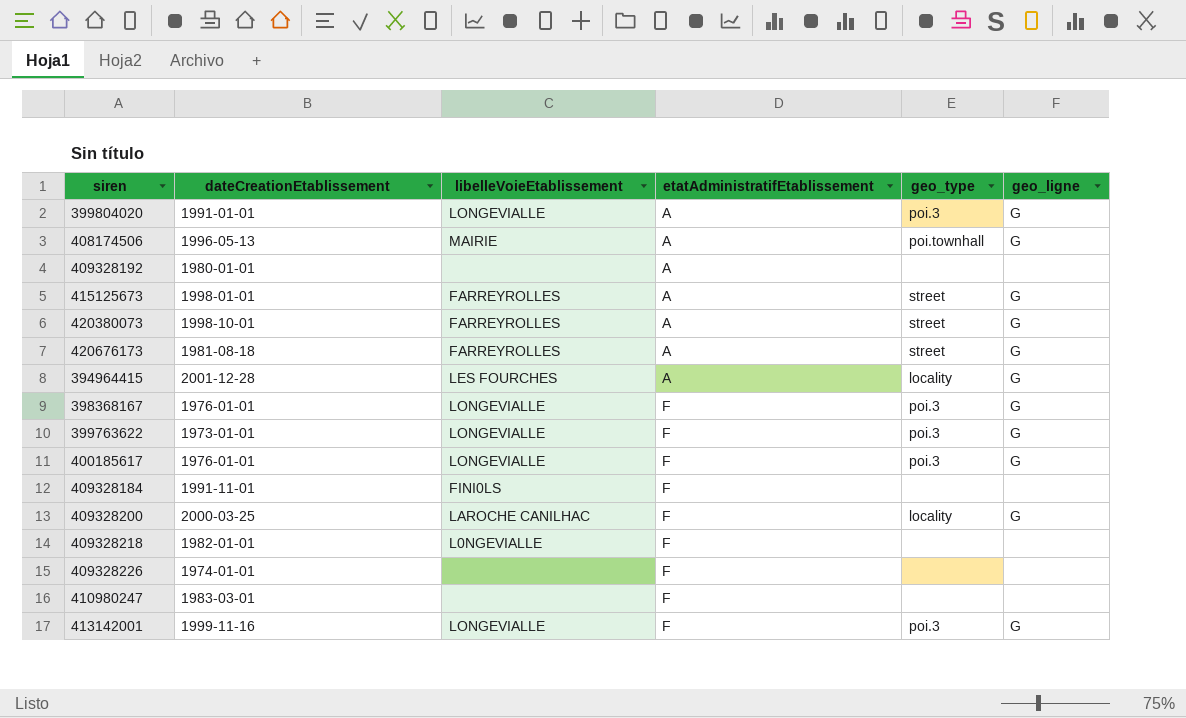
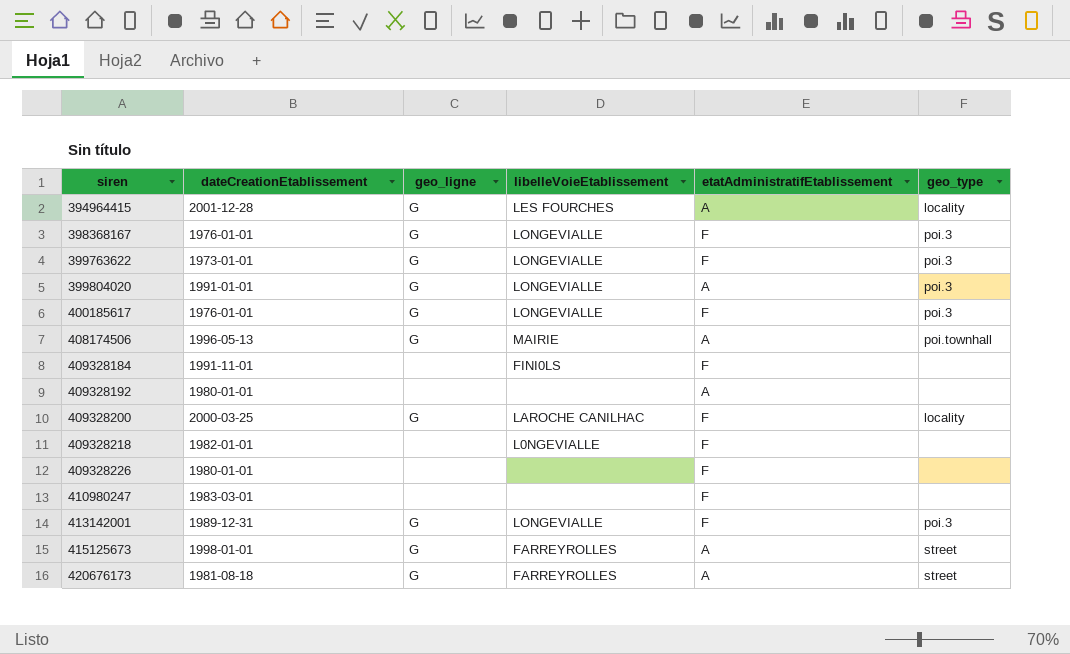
row order: etatAdministratifEtablissement ascending -> siren ascending
column geo_ligne | position: 6 -> 3
row 420380073: 1998-10-01 | FARREYROLLES | A | street | G -> none
409328226 | dateCreationEtablissement: 1974-01-01 -> 1980-01-01
413142001 | dateCreationEtablissement: 1999-11-16 -> 1989-12-31

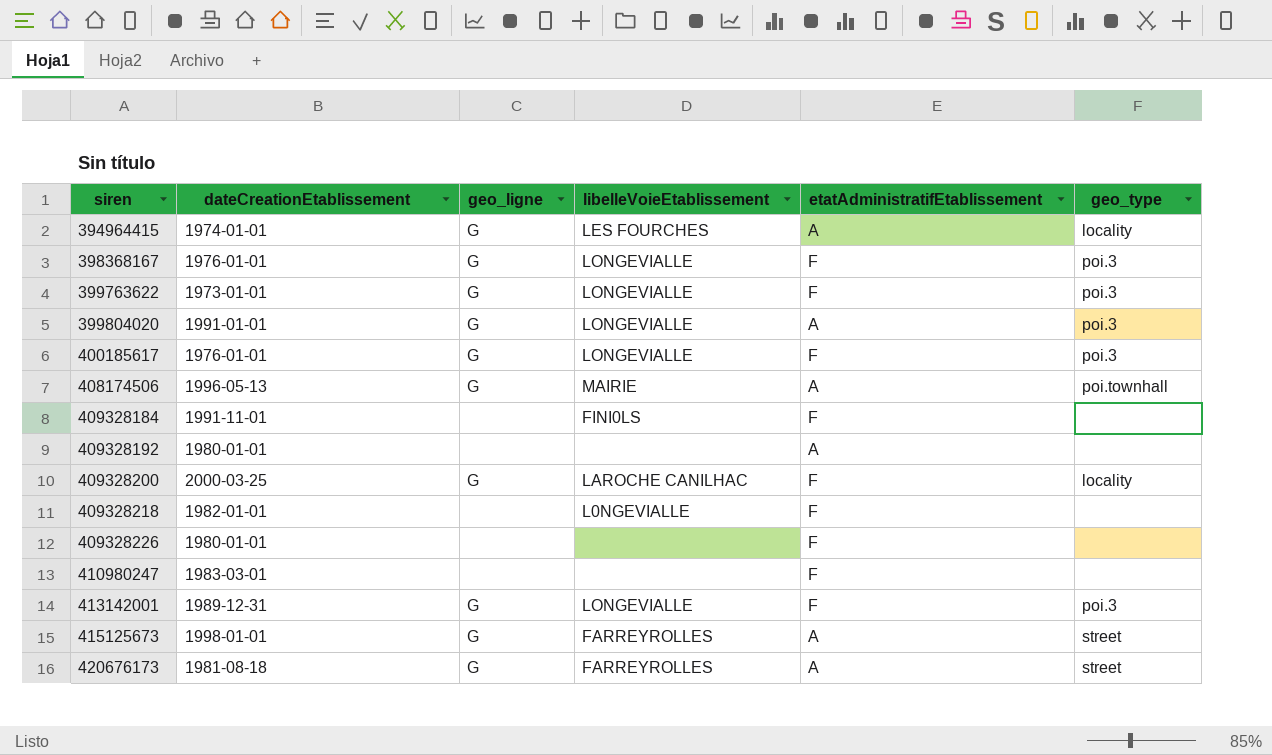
394964415 | dateCreationEtablissement: 2001-12-28 -> 1974-01-01

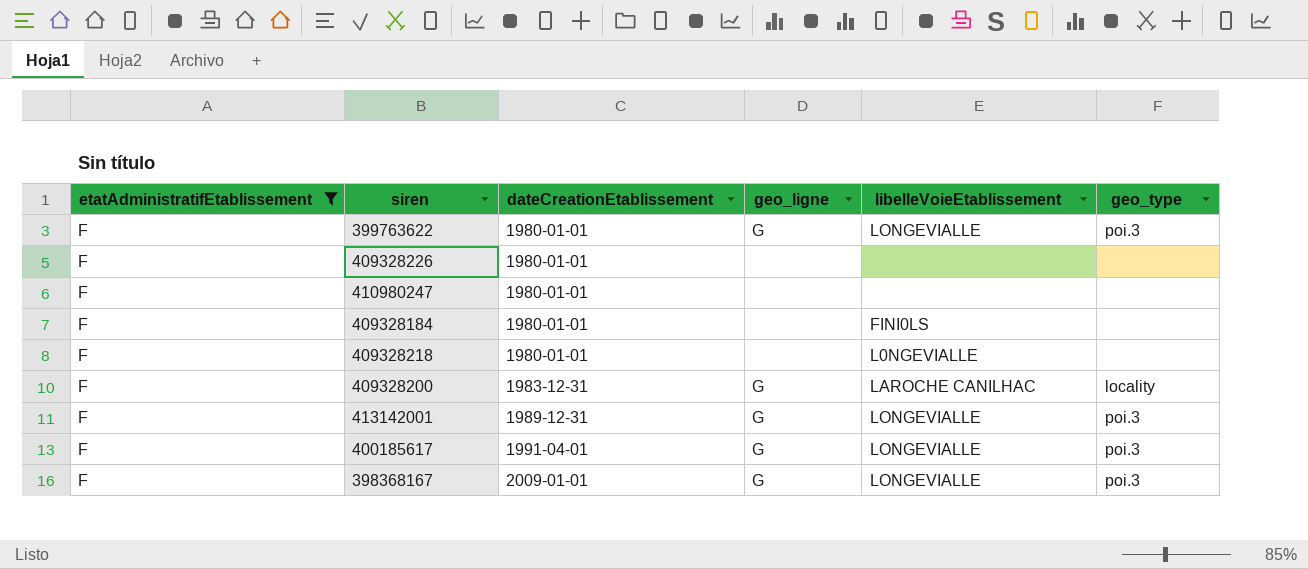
filter: none -> etatAdministratifEtablissement = F
row order: siren ascending -> dateCreationEtablissement ascending
column etatAdministratifEtablissement | position: 5 -> 1
399763622 | dateCreationEtablissement: 1973-01-01 -> 1980-01-01
410980247 | dateCreationEtablissement: 1983-03-01 -> 1980-01-01
409328184 | dateCreationEtablissement: 1991-11-01 -> 1980-01-01
409328218 | dateCreationEtablissement: 1982-01-01 -> 1980-01-01
409328200 | dateCreationEtablissement: 2000-03-25 -> 1983-12-31
400185617 | dateCreationEtablissement: 1976-01-01 -> 1991-04-01
398368167 | dateCreationEtablissement: 1976-01-01 -> 2009-01-01

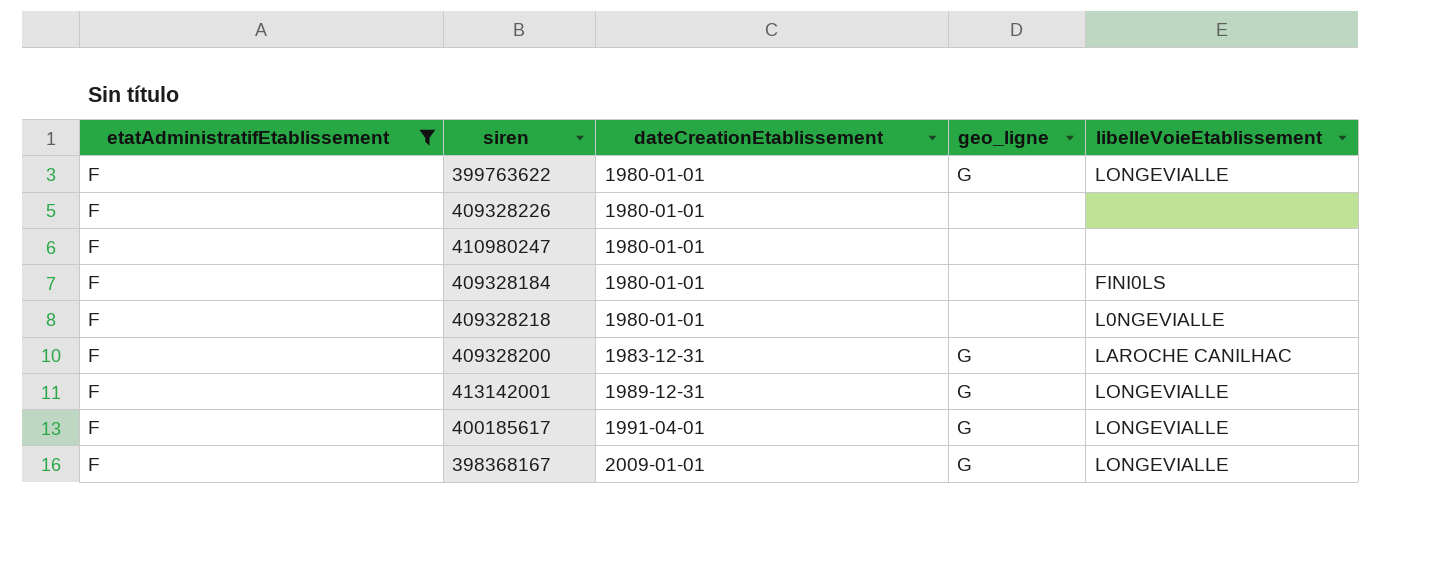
column geo_type | position: 6 -> none

